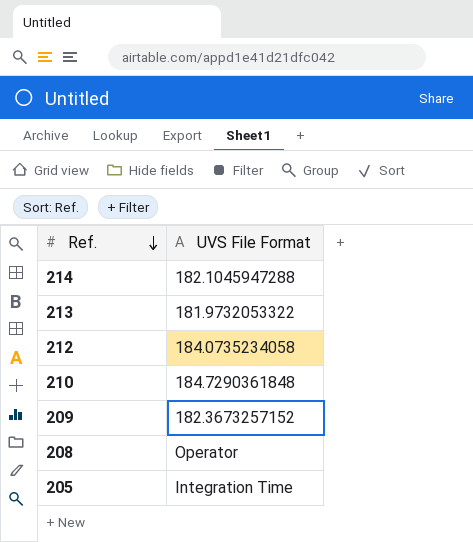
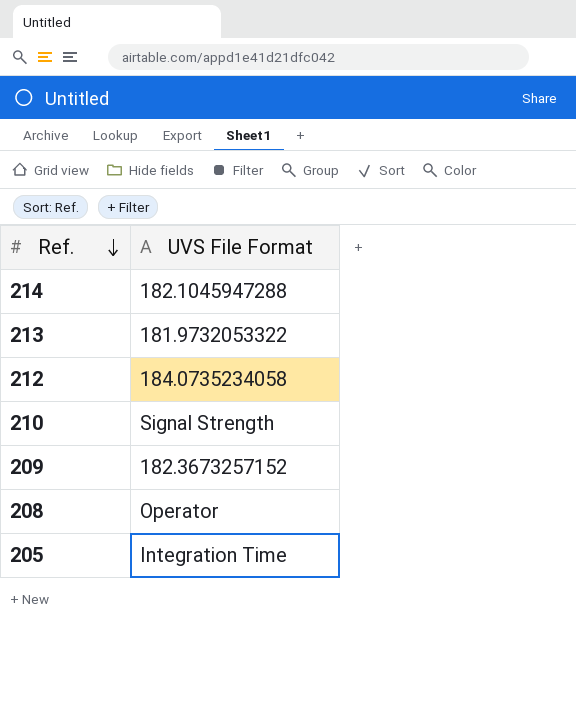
210 | UVS File Format: 184.7290361848 -> Signal Strength

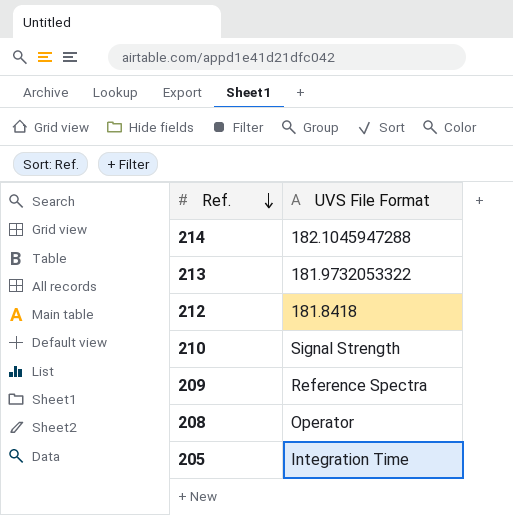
212 | UVS File Format: 184.0735234058 -> 181.8418
209 | UVS File Format: 182.3673257152 -> Reference Spectra

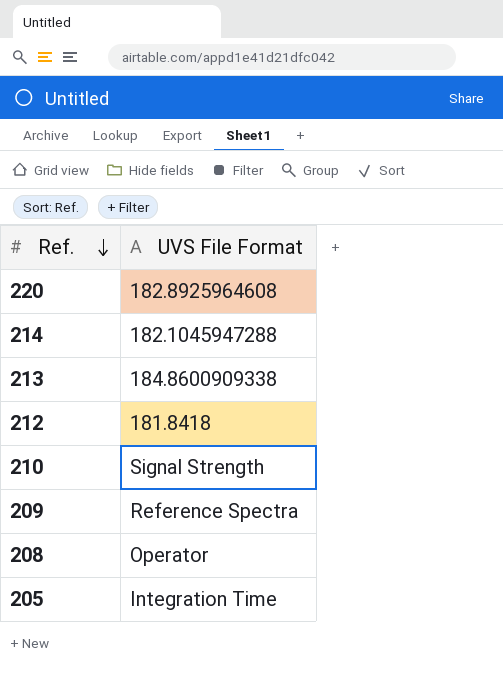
row 220: none -> 182.8925964608
213 | UVS File Format: 181.9732053322 -> 184.8600909338

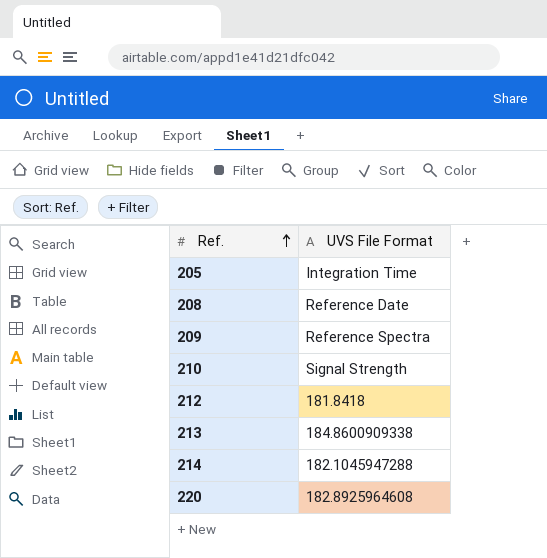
row order: Ref. descending -> Ref. ascending
208 | UVS File Format: Operator -> Reference Date

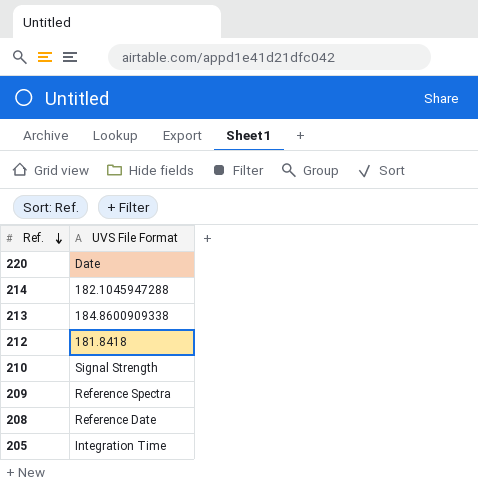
row order: Ref. ascending -> Ref. descending
220 | UVS File Format: 182.8925964608 -> Date

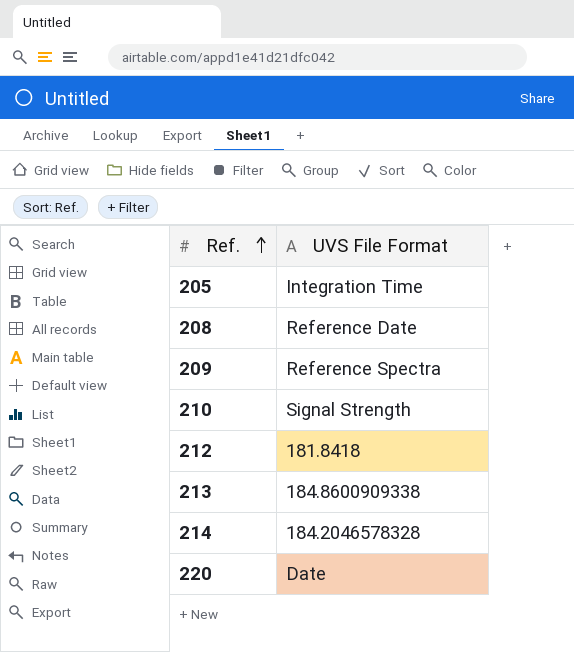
row order: Ref. descending -> Ref. ascending
214 | UVS File Format: 182.1045947288 -> 184.2046578328

